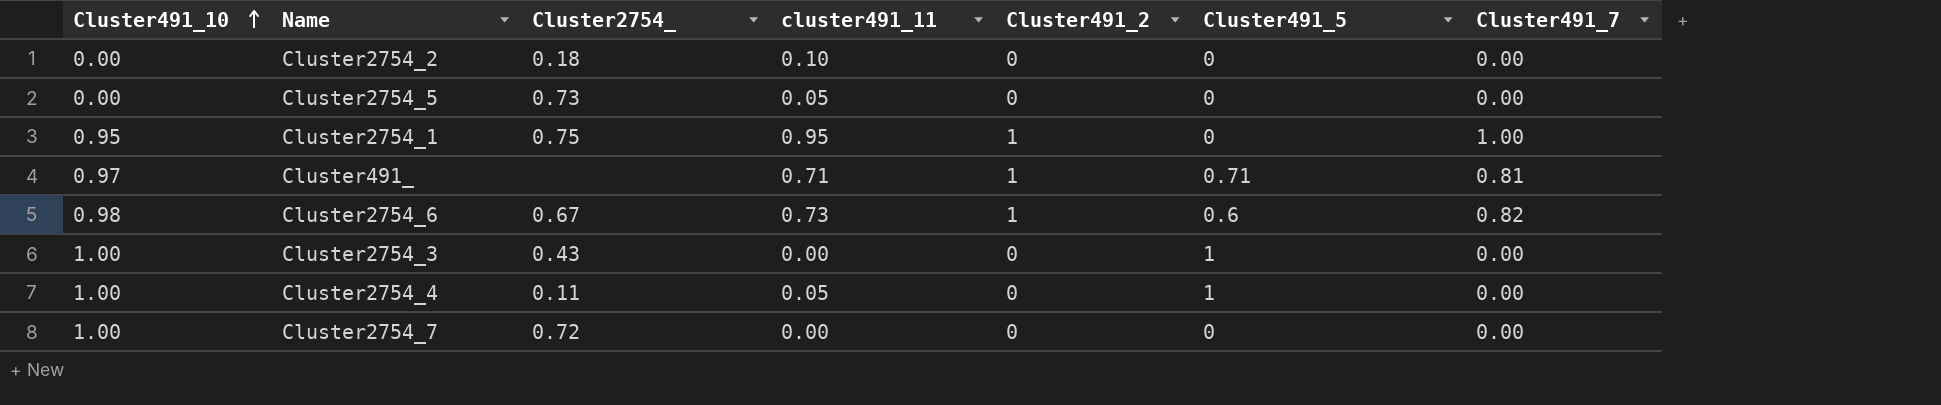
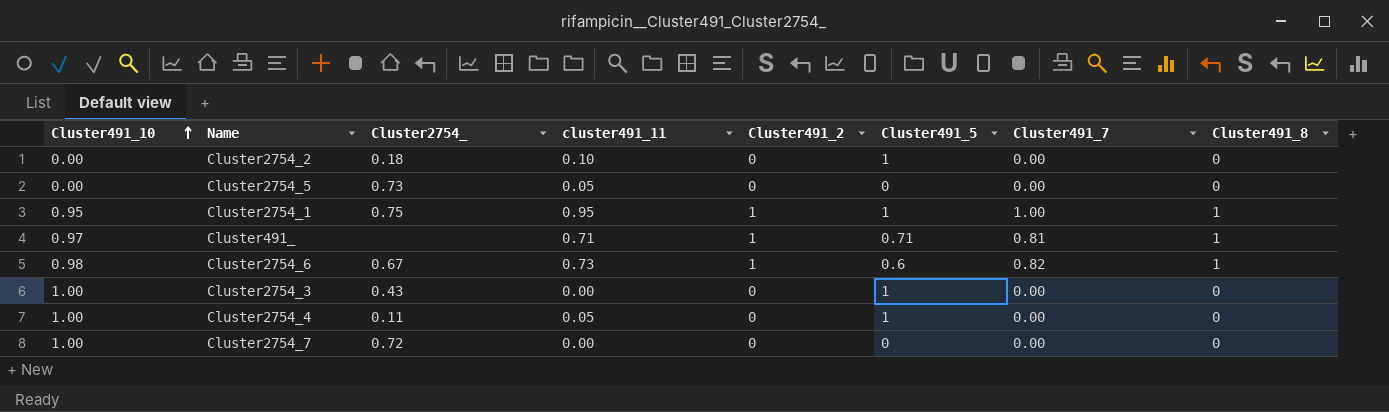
column Cluster491_8 | position: none -> 8
Cluster2754_2 | Cluster491_5: 0 -> 1
Cluster2754_1 | Cluster491_5: 0 -> 1

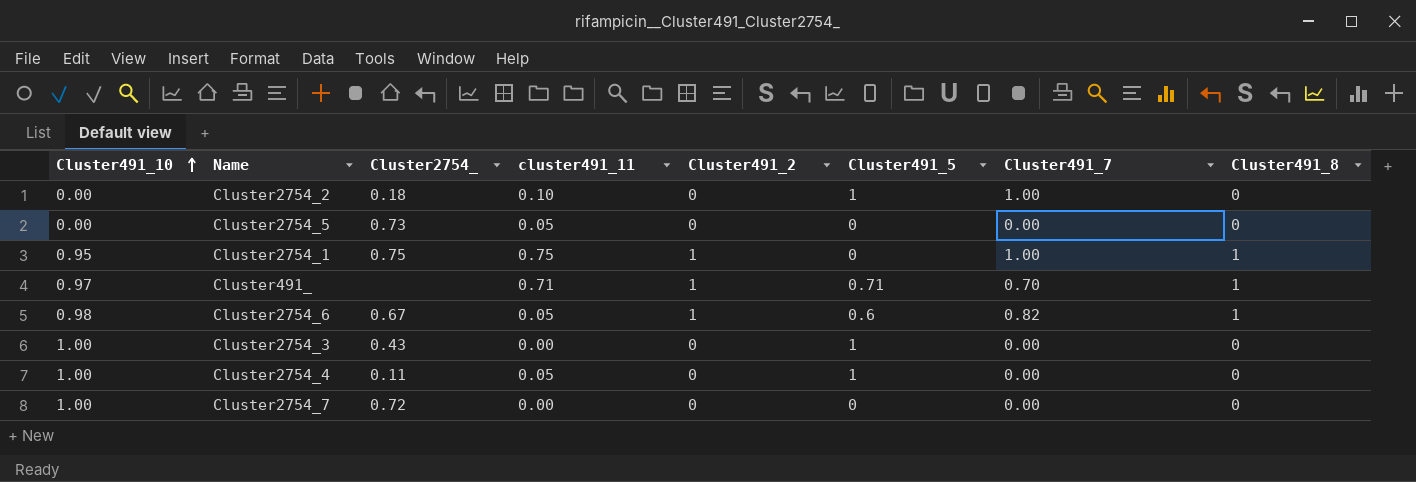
Cluster2754_2 | Cluster491_7: 0.00 -> 1.00
Cluster2754_1 | cluster491_11: 0.95 -> 0.75
Cluster2754_1 | Cluster491_5: 1 -> 0
Cluster491_ | Cluster491_7: 0.81 -> 0.70
Cluster2754_6 | cluster491_11: 0.73 -> 0.05

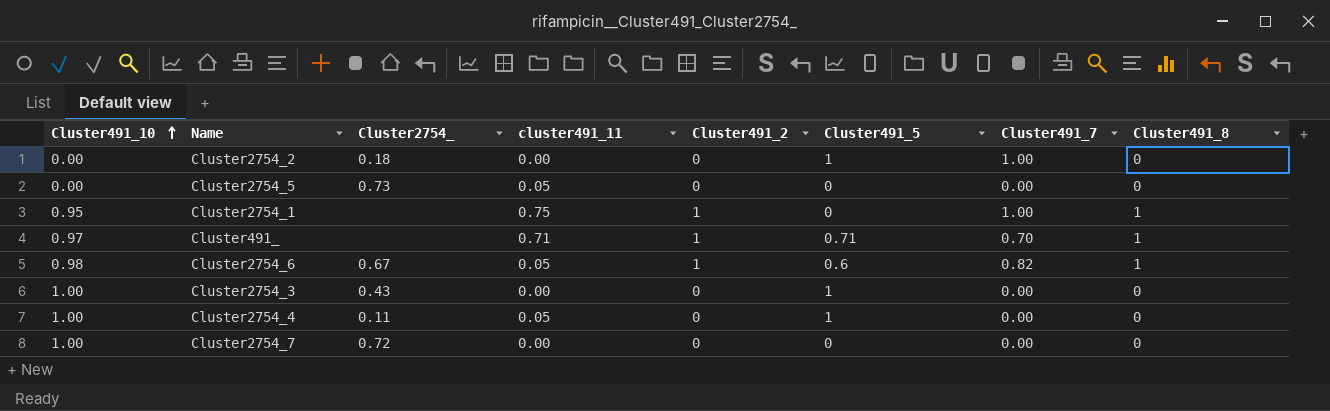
Cluster2754_2 | cluster491_11: 0.10 -> 0.00
Cluster2754_1 | Cluster2754_: 0.75 -> none

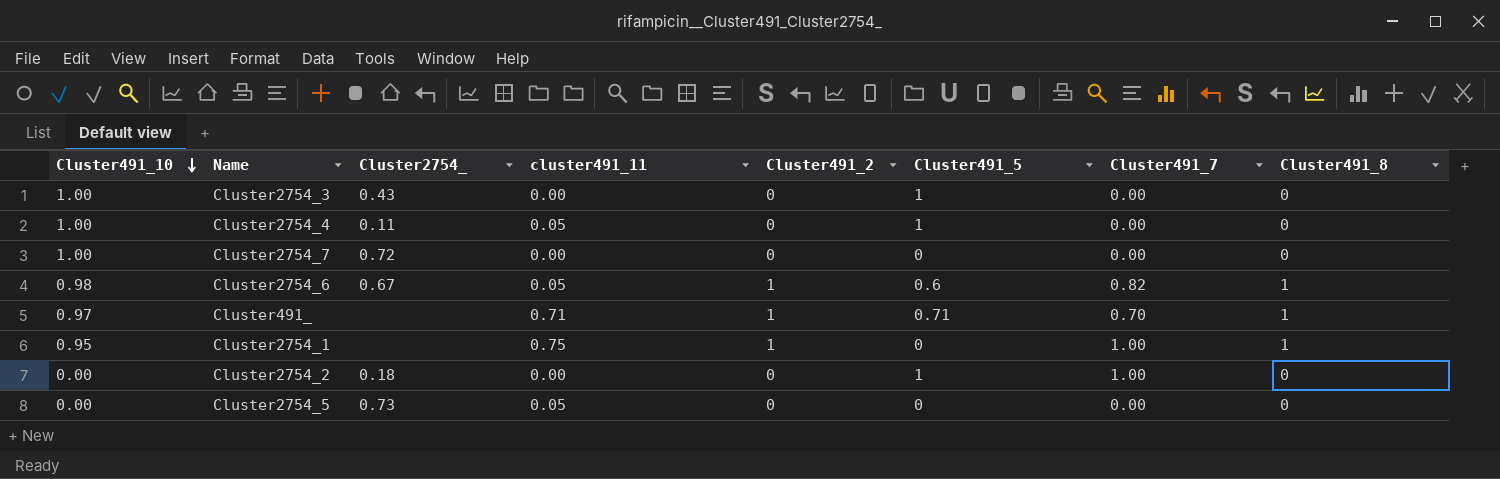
row order: Cluster491_10 ascending -> Cluster491_10 descending

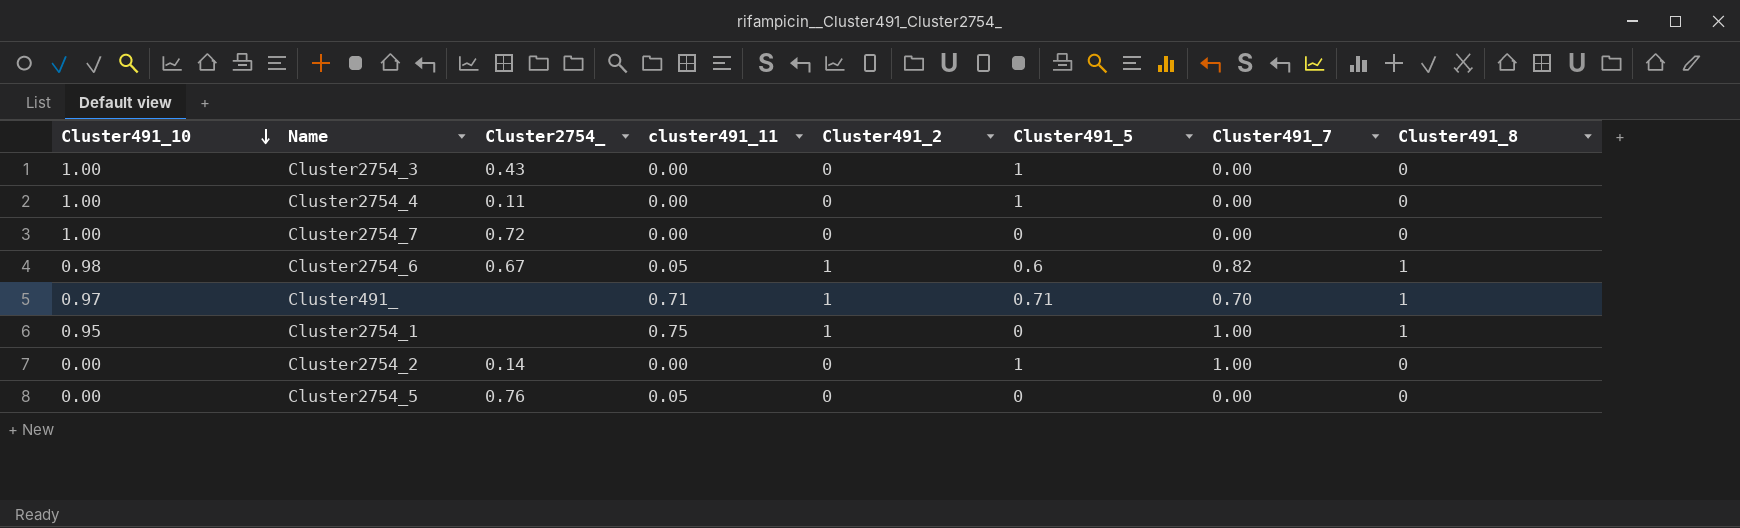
Cluster2754_4 | cluster491_11: 0.05 -> 0.00
Cluster2754_2 | Cluster2754_: 0.18 -> 0.14
Cluster2754_5 | Cluster2754_: 0.73 -> 0.76

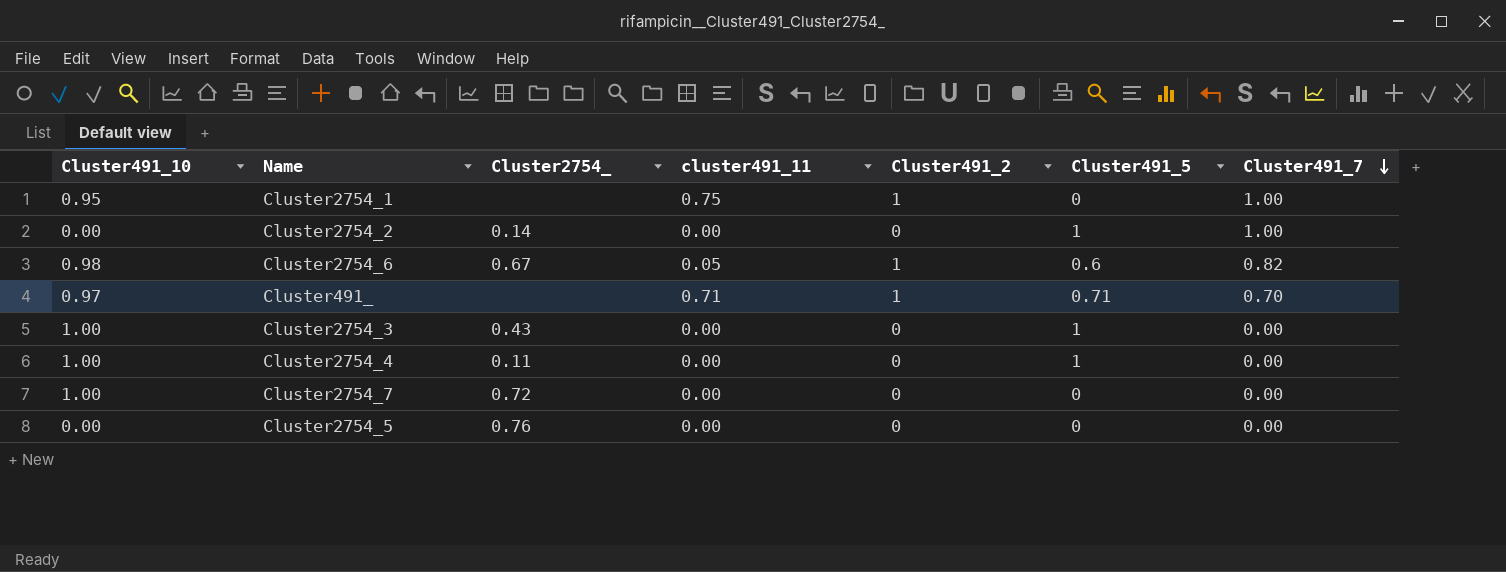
row order: Cluster491_10 descending -> Cluster491_7 descending
column Cluster491_8 | position: 8 -> none
Cluster2754_5 | cluster491_11: 0.05 -> 0.00

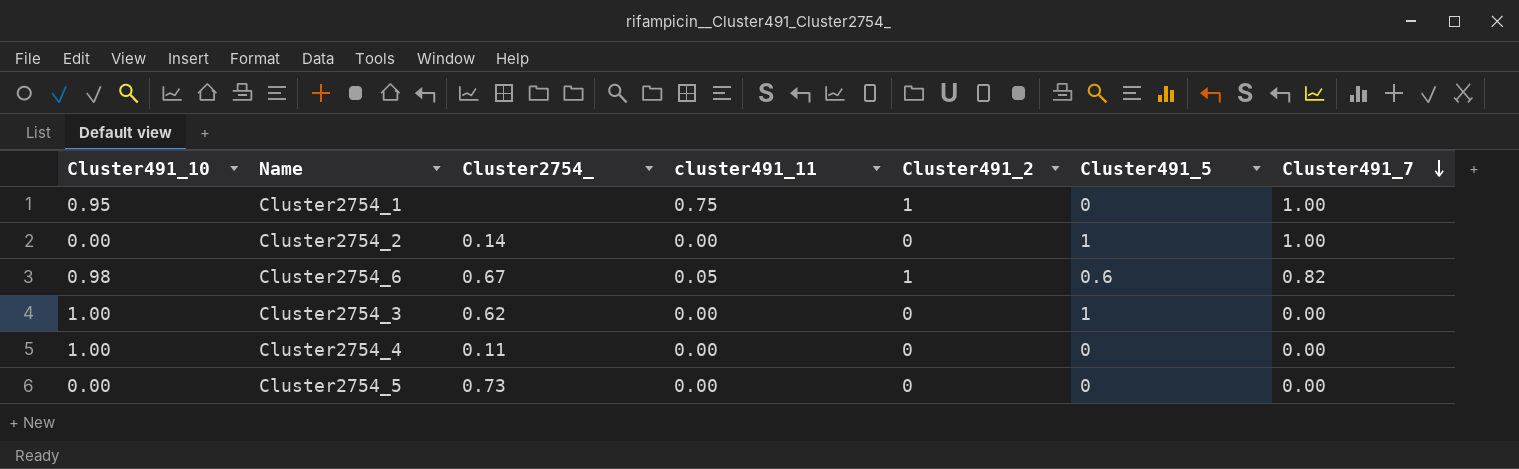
row Cluster491_: 0.97 | none | 0.71 | 1 | 0.71 | 0.70 -> none
row Cluster2754_7: 1.00 | 0.72 | 0.00 | 0 | 0 | 0.00 -> none
Cluster2754_3 | Cluster2754_: 0.43 -> 0.62
Cluster2754_4 | Cluster491_5: 1 -> 0
Cluster2754_5 | Cluster2754_: 0.76 -> 0.73

